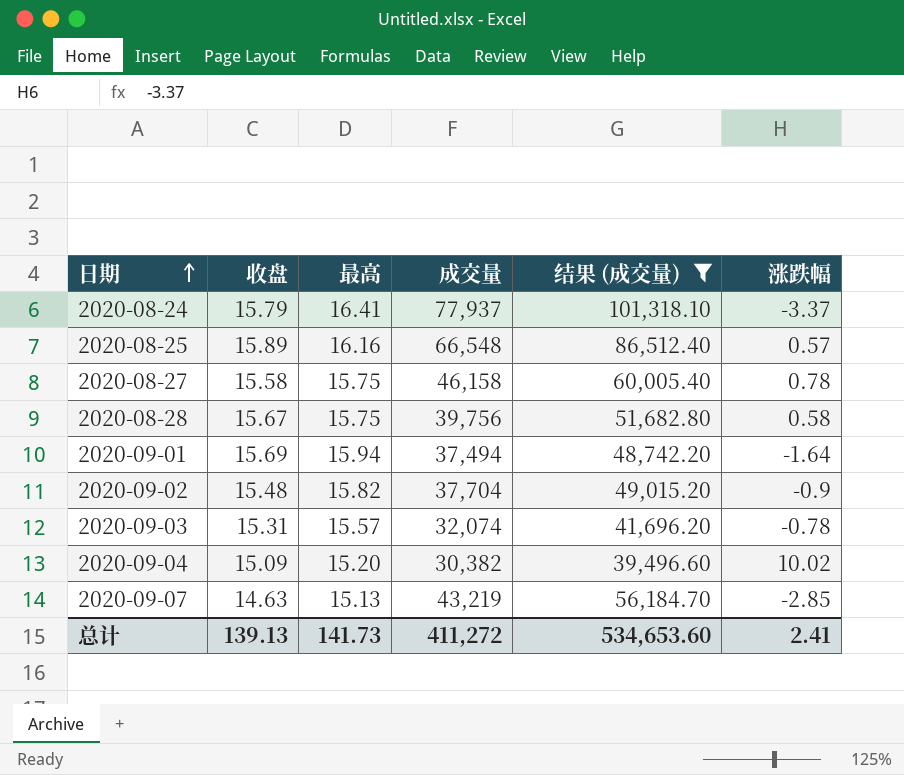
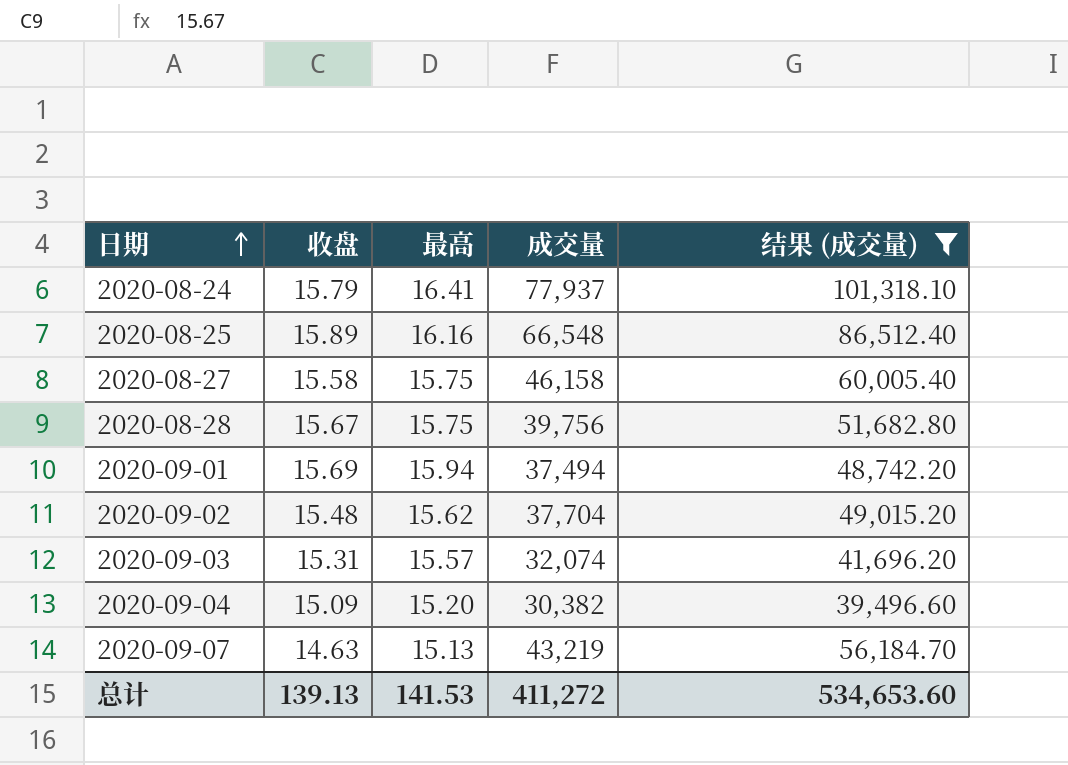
column 涨跌幅 | position: 6 -> none
2020-09-02 | 最高: 15.82 -> 15.62
总计 | 最高: 141.73 -> 141.53

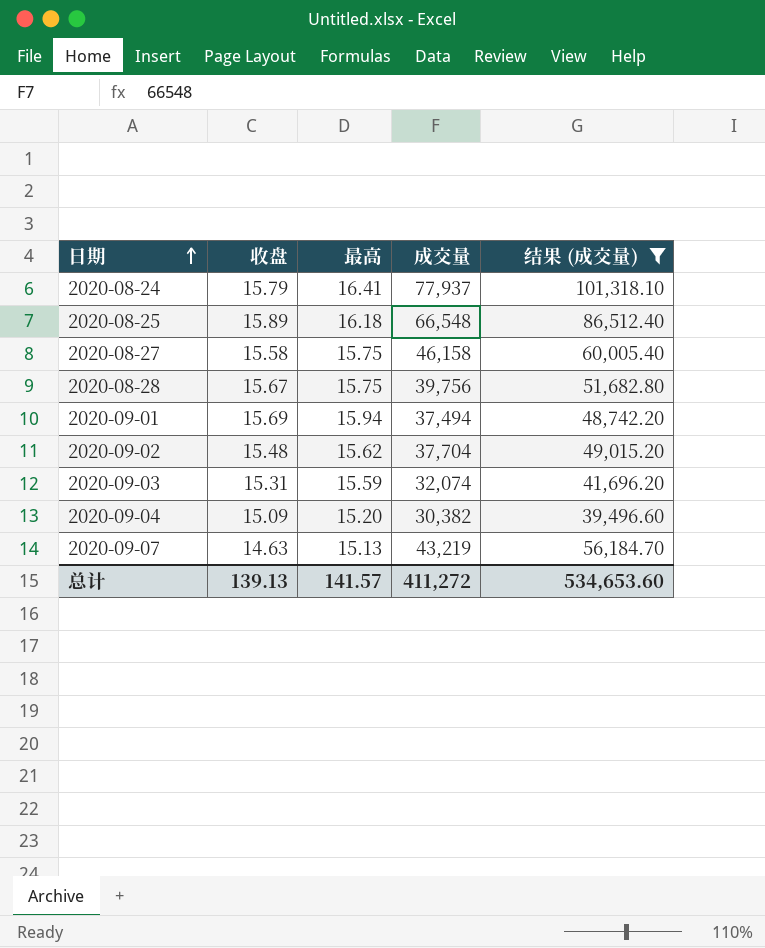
2020-08-25 | 最高: 16.16 -> 16.18
2020-09-03 | 最高: 15.57 -> 15.59
总计 | 最高: 141.53 -> 141.57

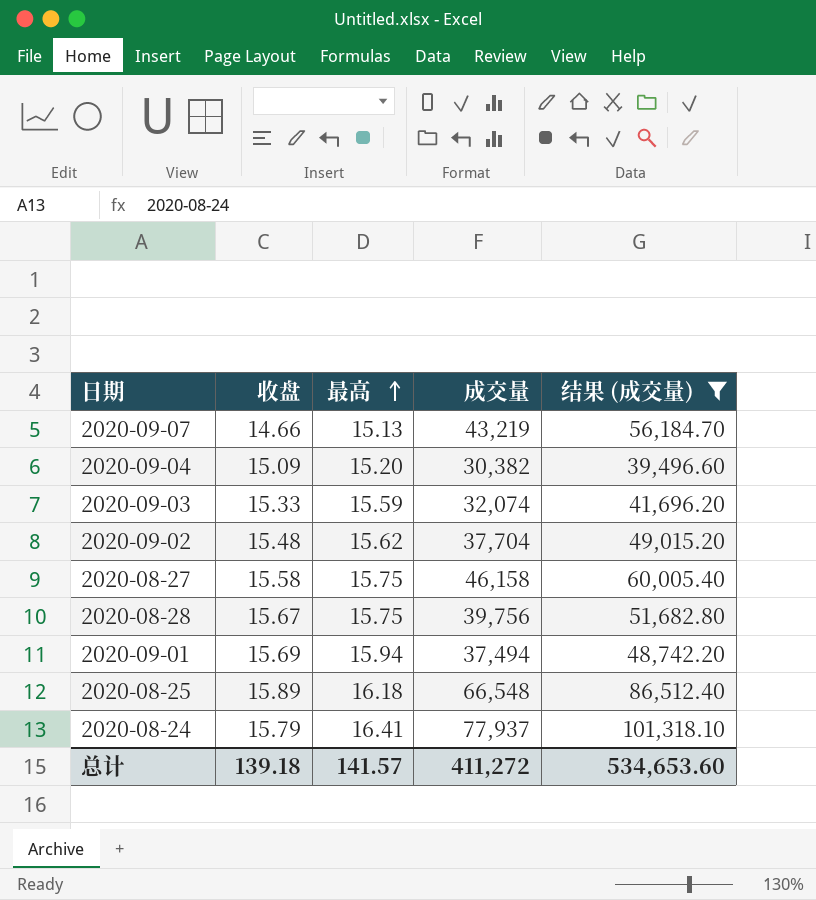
row order: 日期 ascending -> 最高 ascending
2020-09-07 | 收盘: 14.63 -> 14.66
2020-09-03 | 收盘: 15.31 -> 15.33
总计 | 收盘: 139.13 -> 139.18

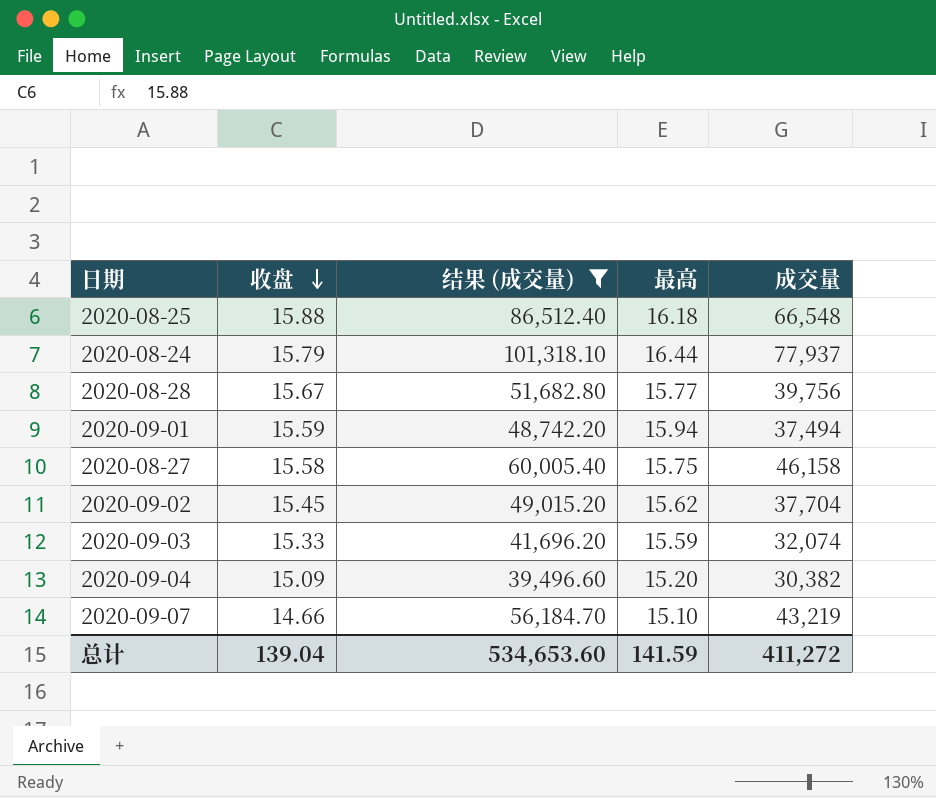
row order: 最高 ascending -> 收盘 descending
column 结果 (成交量) | position: 5 -> 3
2020-08-25 | 收盘: 15.89 -> 15.88
2020-08-24 | 最高: 16.41 -> 16.44
2020-08-28 | 最高: 15.75 -> 15.77
2020-09-01 | 收盘: 15.69 -> 15.59
2020-09-02 | 收盘: 15.48 -> 15.45
2020-09-07 | 最高: 15.13 -> 15.10
总计 | 收盘: 139.18 -> 139.04
总计 | 最高: 141.57 -> 141.59

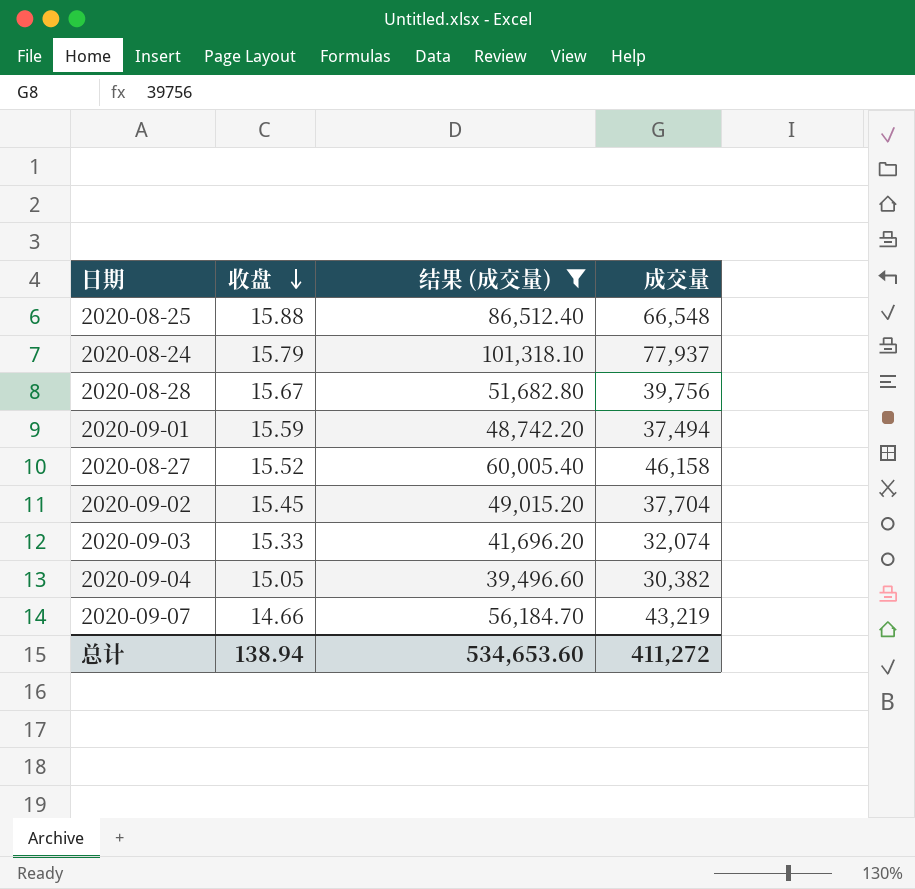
column 最高 | position: 4 -> none
2020-08-27 | 收盘: 15.58 -> 15.52
2020-09-04 | 收盘: 15.09 -> 15.05
总计 | 收盘: 139.04 -> 138.94

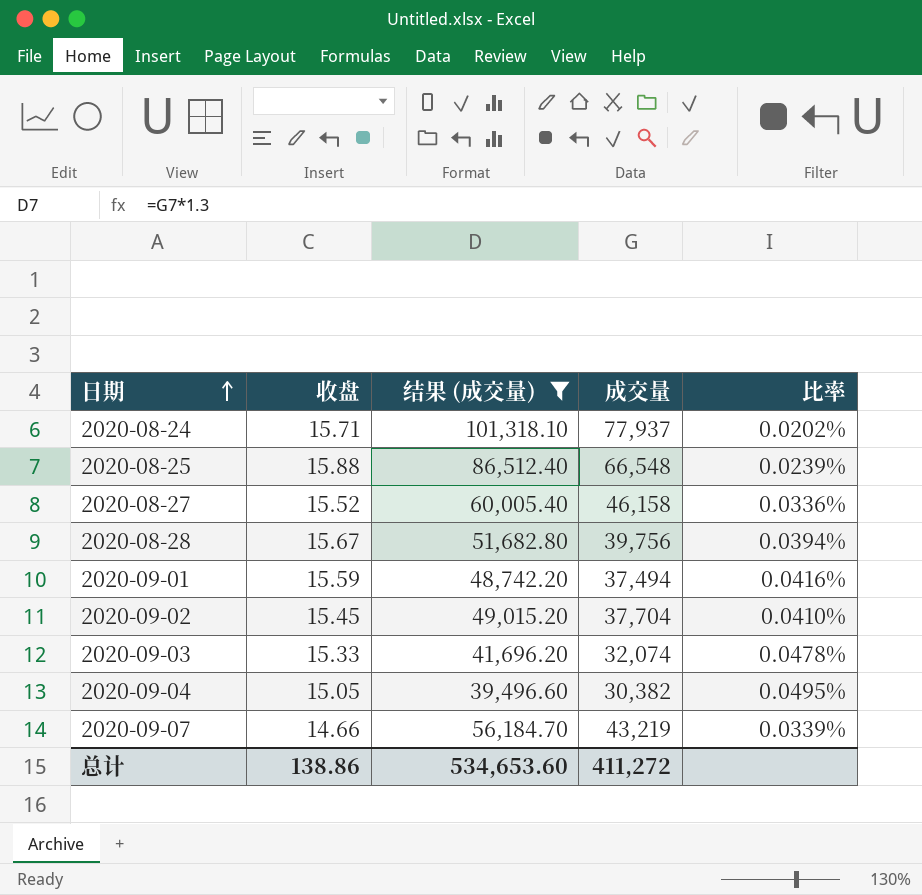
row order: 收盘 descending -> 日期 ascending
column 比率 | formula: none -> [收盘] / [成交量]
2020-08-24 | 收盘: 15.79 -> 15.71
总计 | 收盘: 138.94 -> 138.86

